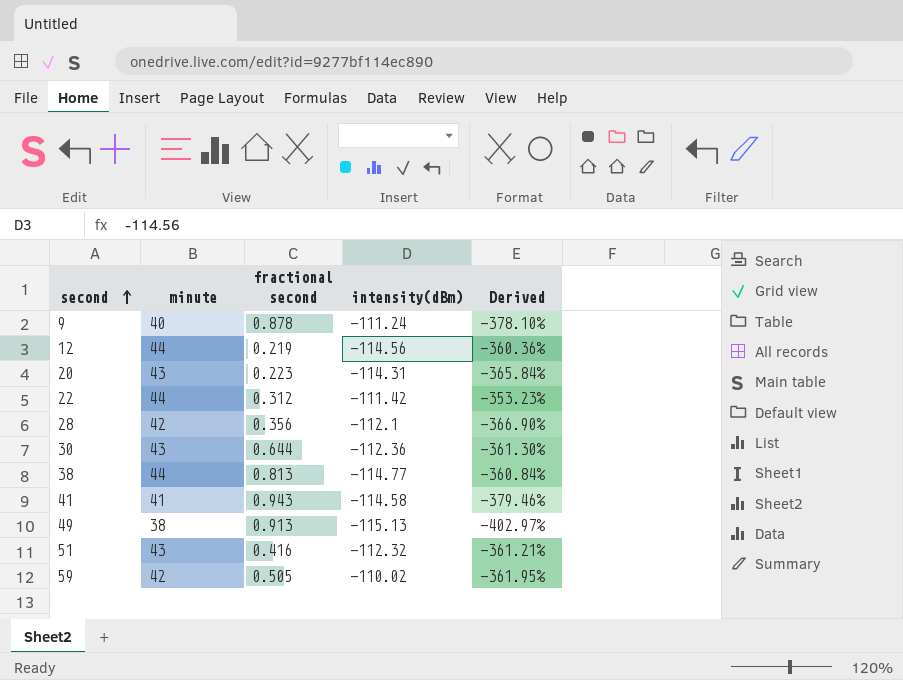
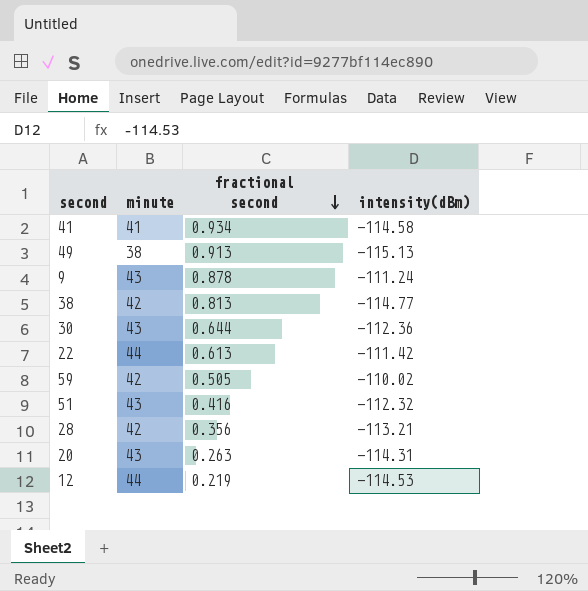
row order: second ascending -> fractional second descending
column Derived | formula: ([intensity(dBm)] - [minute]) / [minute] -> none
41 | fractional second: 0.943 -> 0.934
9 | minute: 40 -> 43
38 | minute: 44 -> 42
22 | fractional second: 0.312 -> 0.613
28 | intensity(dBm): -112.1 -> -113.21
20 | fractional second: 0.223 -> 0.263
12 | intensity(dBm): -114.56 -> -114.53

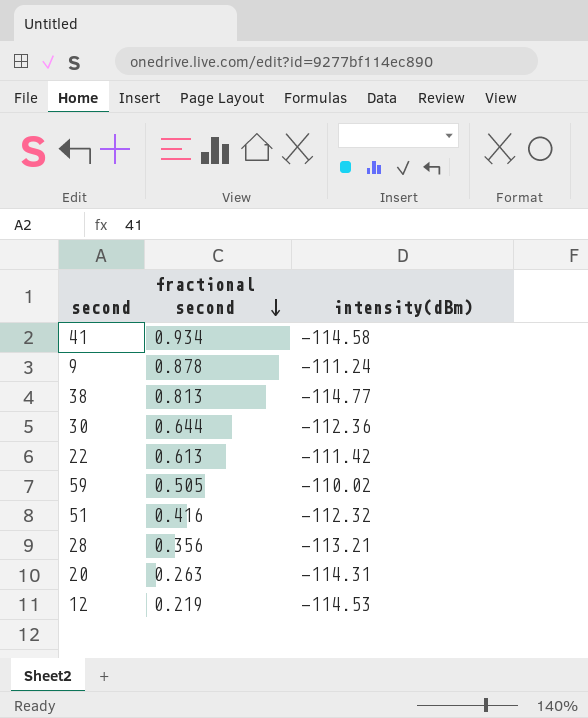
column minute | position: 2 -> none
row 49: 38 | 0.913 | -115.13 -> none

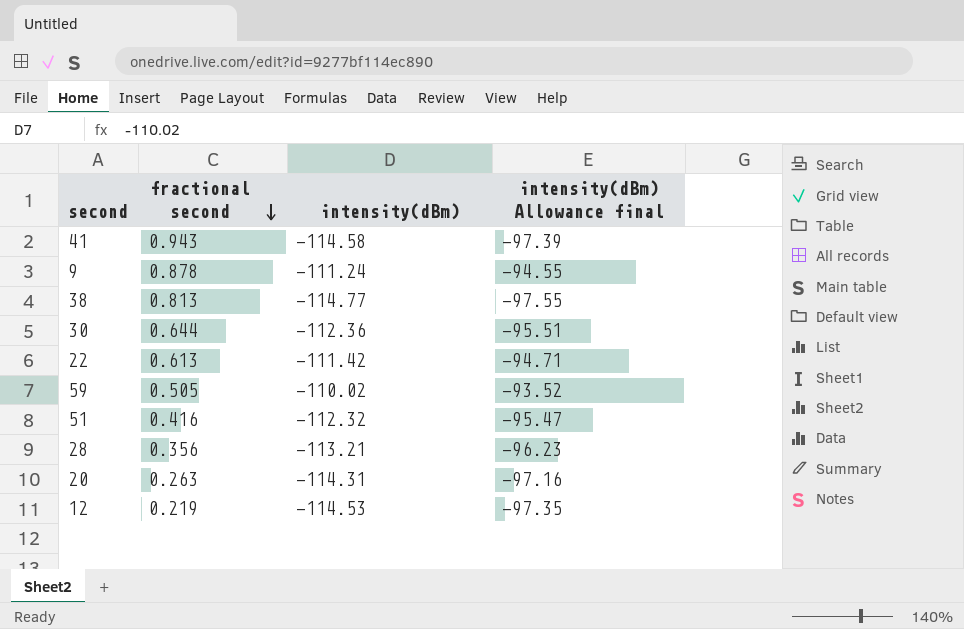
column intensity(dBm) Allowance final | formula: none -> [intensity(dBm)] * 0.85
41 | fractional second: 0.934 -> 0.943

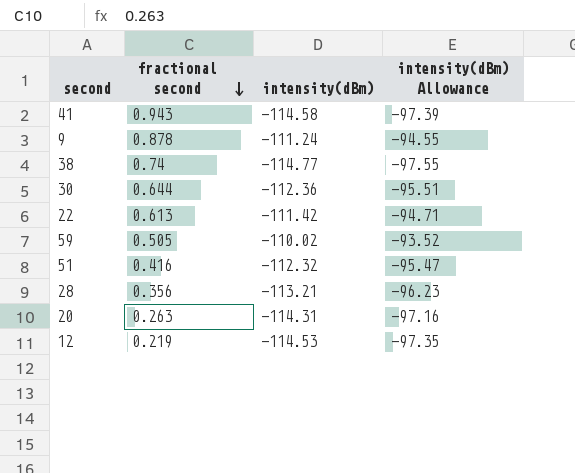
column name: intensity(dBm) Allowance final -> intensity(dBm) Allowance
38 | fractional second: 0.813 -> 0.74

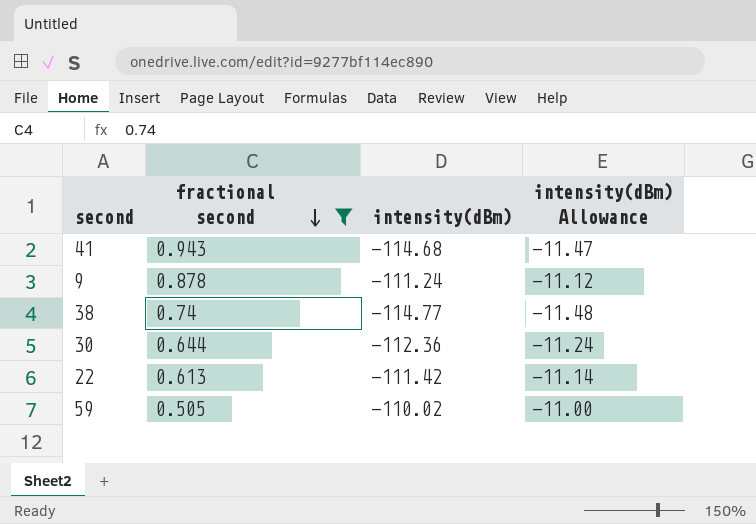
filter: none -> fractional second >= 0.505
column intensity(dBm) Allowance | formula: [intensity(dBm)] * 0.85 -> [intensity(dBm)] * 0.1
41 | intensity(dBm): -114.58 -> -114.68

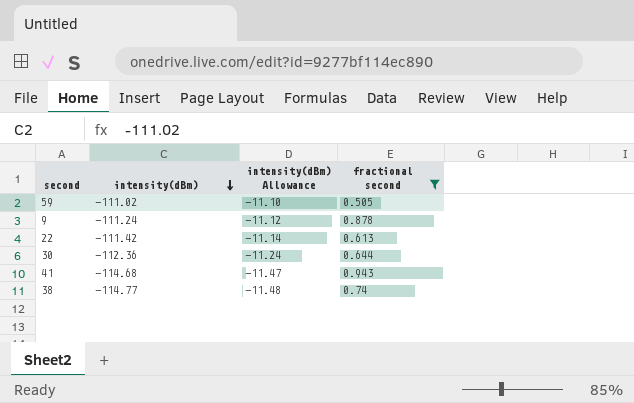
row order: fractional second descending -> intensity(dBm) descending
column fractional second | position: 2 -> 4
59 | intensity(dBm): -110.02 -> -111.02
59 | intensity(dBm) Allowance: -11.00 -> -11.10

